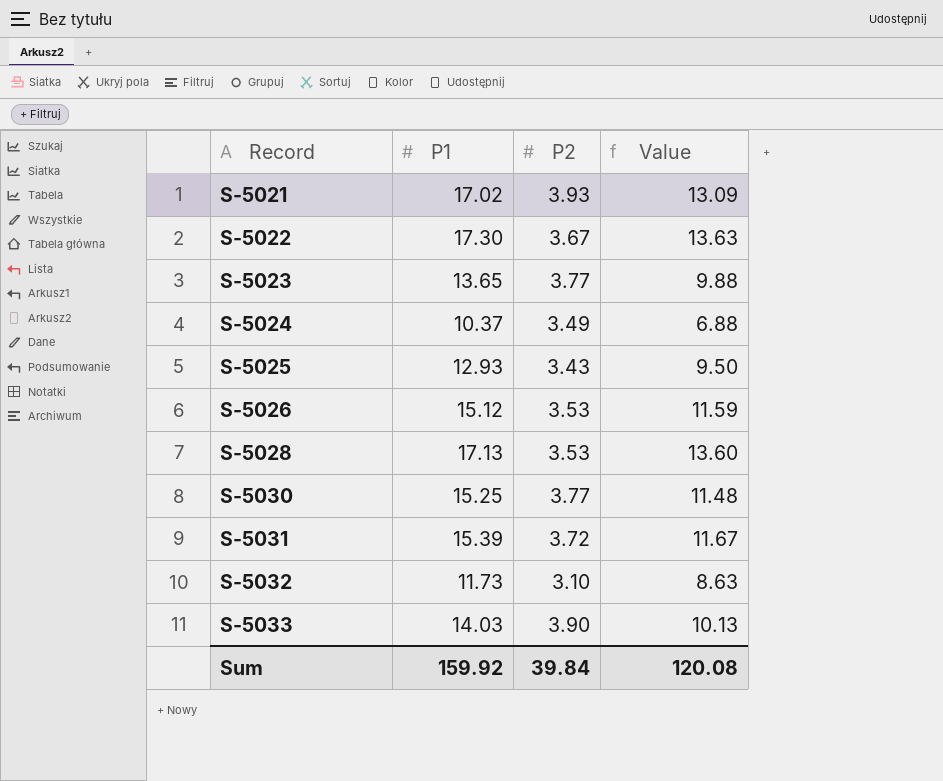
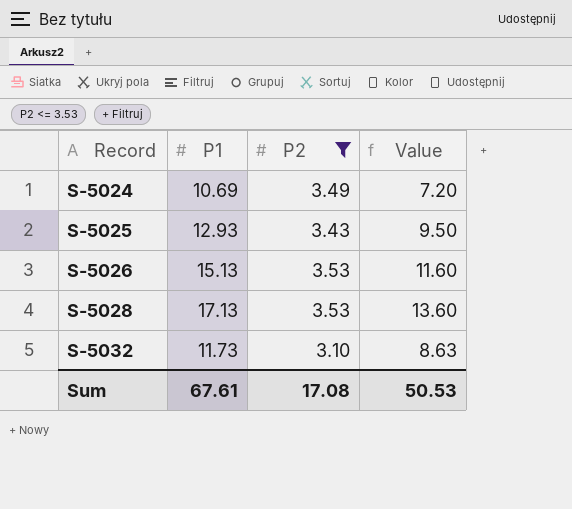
filter: none -> P2 <= 3.53
S-5024 | P1: 10.37 -> 10.69
S-5024 | Value: 6.88 -> 7.20
S-5026 | P1: 15.12 -> 15.13
S-5026 | Value: 11.59 -> 11.60
Sum | P1: 159.92 -> 67.61
Sum | P2: 39.84 -> 17.08
Sum | Value: 120.08 -> 50.53

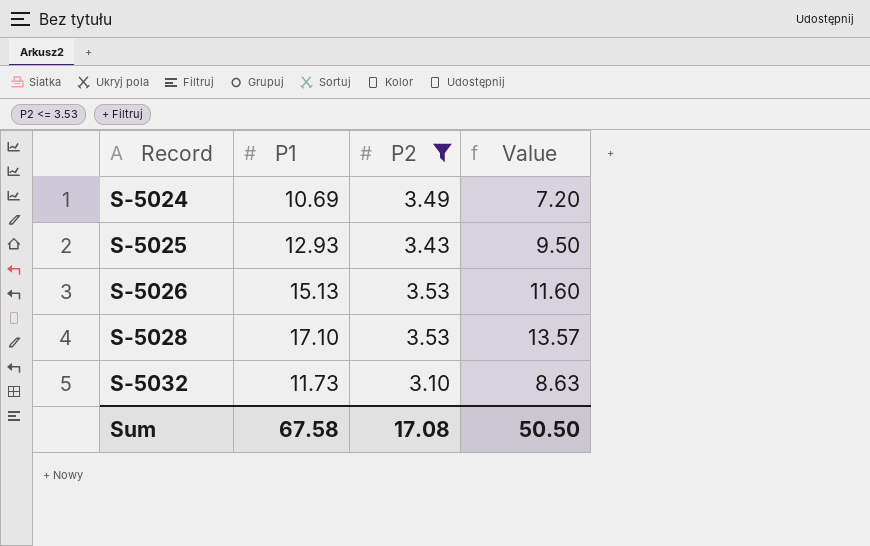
S-5028 | P1: 17.13 -> 17.10
S-5028 | Value: 13.60 -> 13.57
Sum | P1: 67.61 -> 67.58
Sum | Value: 50.53 -> 50.50

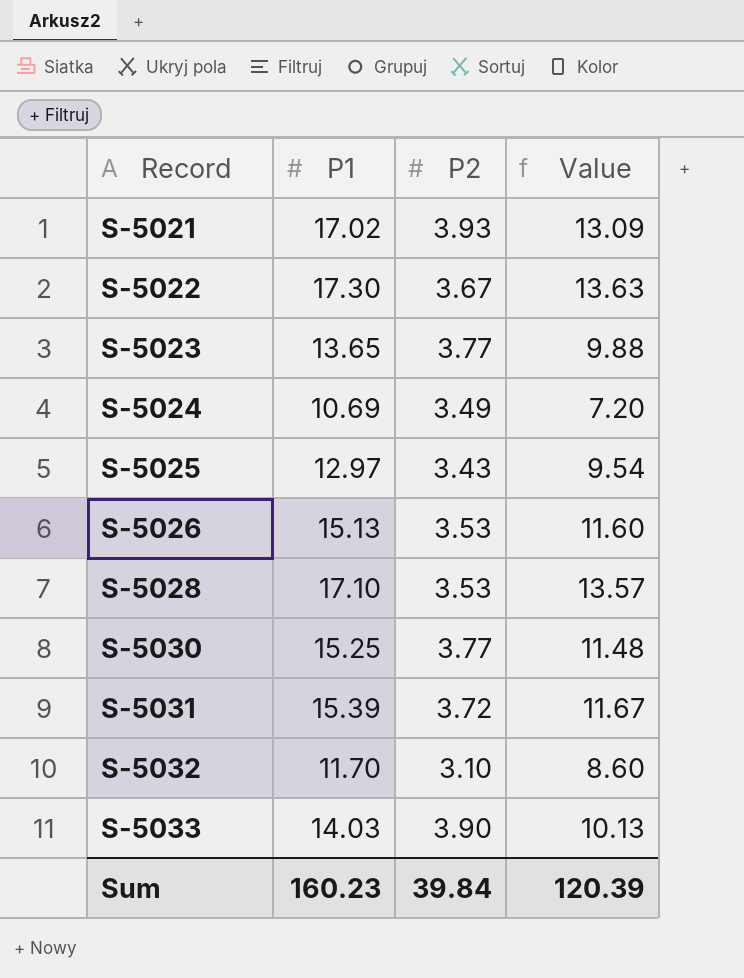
filter: P2 <= 3.53 -> none
S-5025 | P1: 12.93 -> 12.97
S-5025 | Value: 9.50 -> 9.54
S-5032 | P1: 11.73 -> 11.70
S-5032 | Value: 8.63 -> 8.60
Sum | P1: 67.58 -> 160.23
Sum | P2: 17.08 -> 39.84
Sum | Value: 50.50 -> 120.39

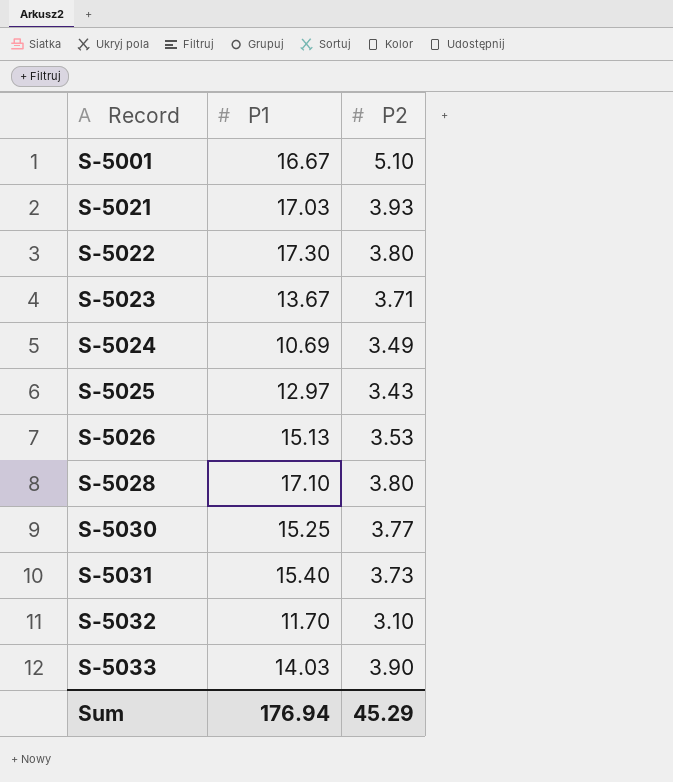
column Value | formula: [P1] - [P2] -> none
row S-5001: none -> 16.67 | 5.10
S-5021 | P1: 17.02 -> 17.03
S-5022 | P2: 3.67 -> 3.80
S-5023 | P1: 13.65 -> 13.67
S-5023 | P2: 3.77 -> 3.71
S-5028 | P2: 3.53 -> 3.80
S-5031 | P1: 15.39 -> 15.40
S-5031 | P2: 3.72 -> 3.73
Sum | P1: 160.23 -> 176.94
Sum | P2: 39.84 -> 45.29

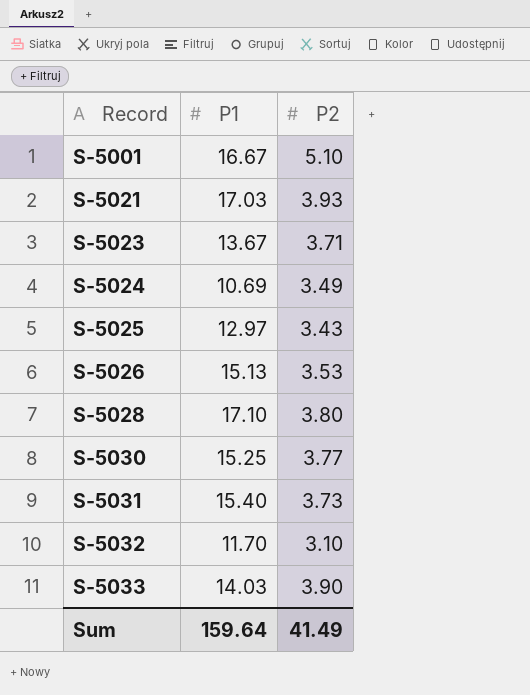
row S-5022: 17.30 | 3.80 -> none
Sum | P1: 176.94 -> 159.64
Sum | P2: 45.29 -> 41.49

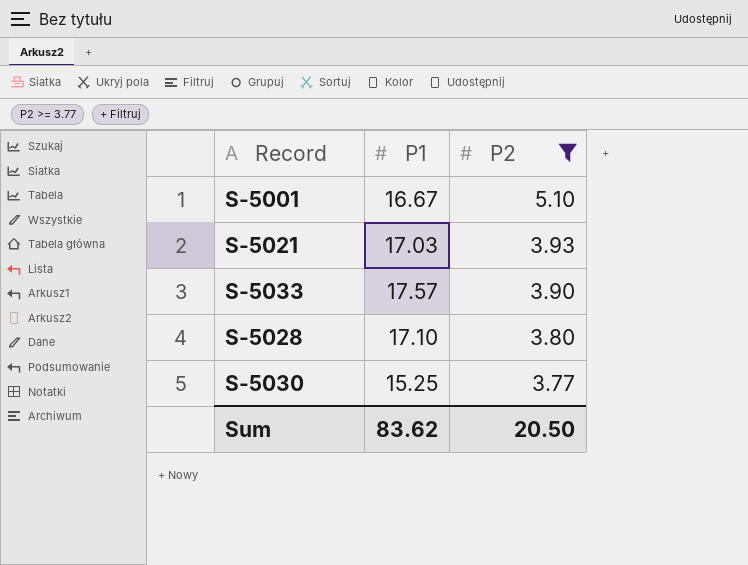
filter: none -> P2 >= 3.77
row order: Record ascending -> P2 descending
S-5033 | P1: 14.03 -> 17.57
Sum | P1: 159.64 -> 83.62
Sum | P2: 41.49 -> 20.50

